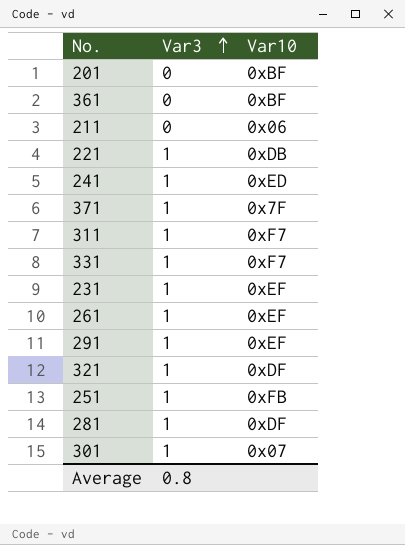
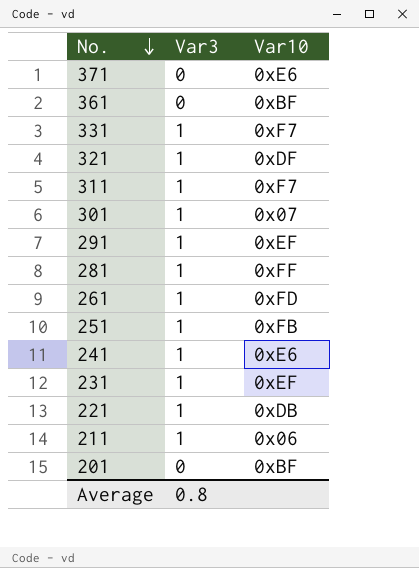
row order: Var3 ascending -> No. descending
371 | Var3: 1 -> 0
371 | Var10: 0x7F -> 0xE6
281 | Var10: 0xDF -> 0xFF
261 | Var10: 0xEF -> 0xFD
241 | Var10: 0xED -> 0xE6
211 | Var3: 0 -> 1

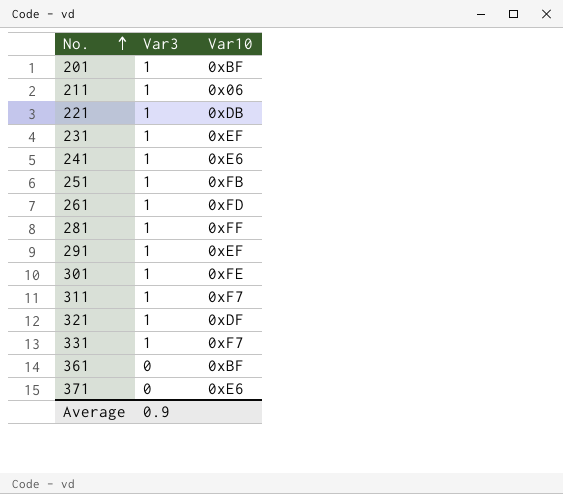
row order: No. descending -> No. ascending
201 | Var3: 0 -> 1
301 | Var10: 0x07 -> 0xFE
Average | Var3: 0.8 -> 0.9

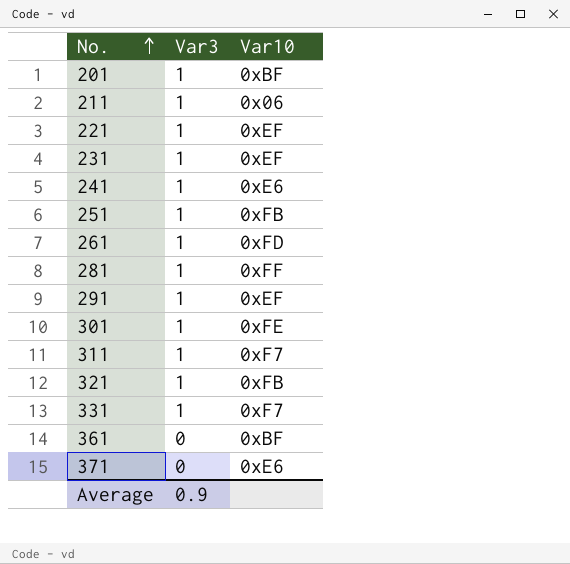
221 | Var10: 0xDB -> 0xEF
321 | Var10: 0xDF -> 0xFB

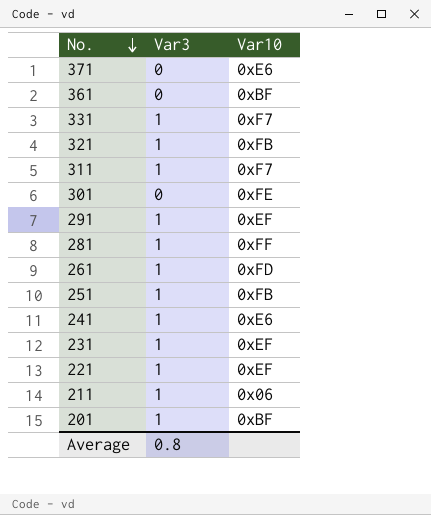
row order: No. ascending -> No. descending
301 | Var3: 1 -> 0
Average | Var3: 0.9 -> 0.8

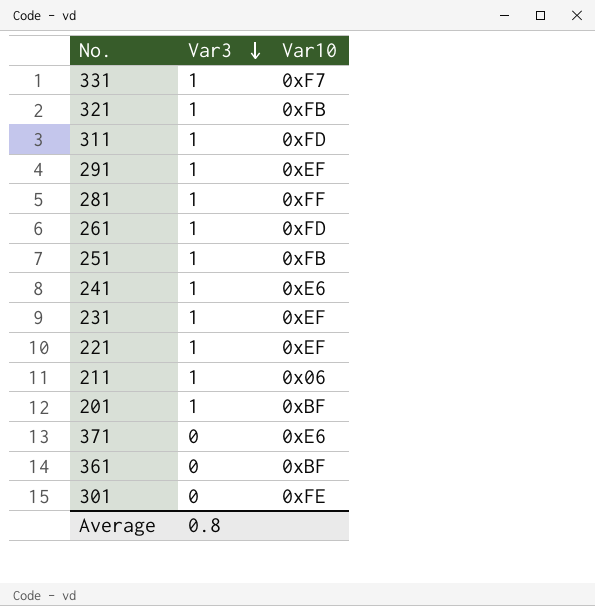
row order: No. descending -> Var3 descending
311 | Var10: 0xF7 -> 0xFD

